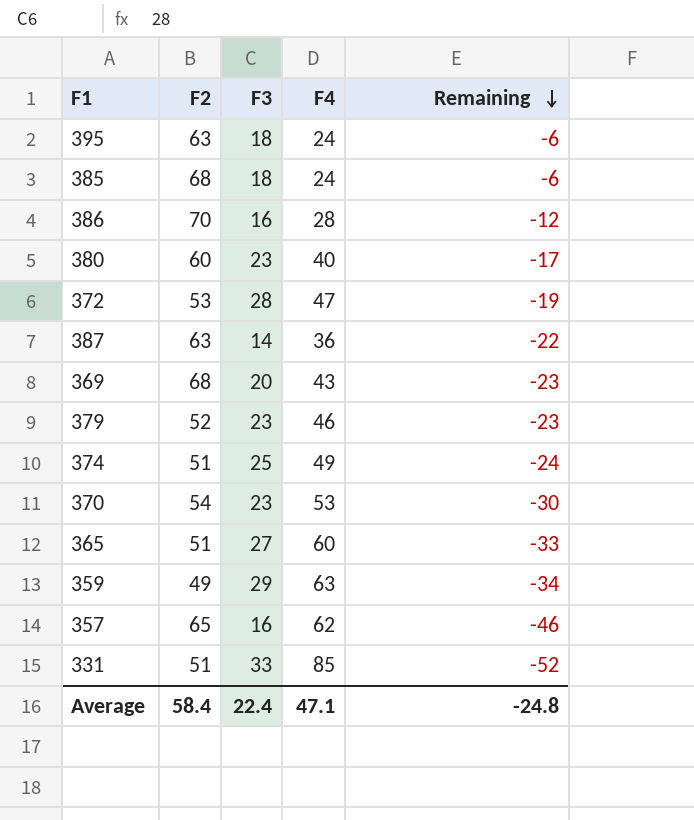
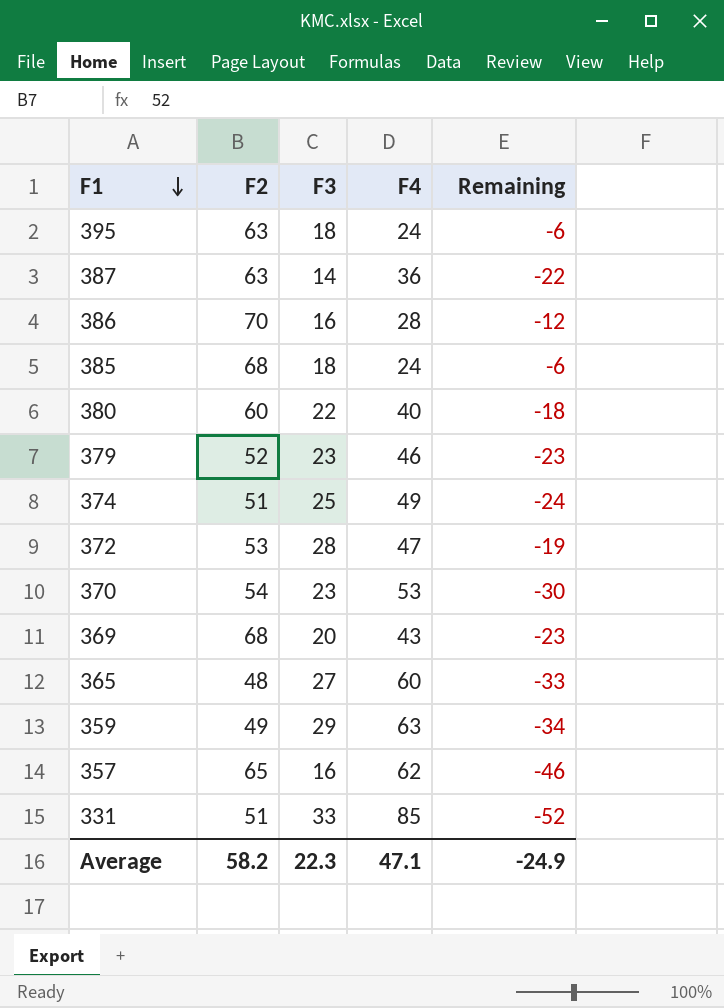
row order: Remaining descending -> F1 descending
380 | F3: 23 -> 22
380 | Remaining: -17 -> -18
365 | F2: 51 -> 48
Average | F2: 58.4 -> 58.2
Average | F3: 22.4 -> 22.3
Average | Remaining: -24.8 -> -24.9

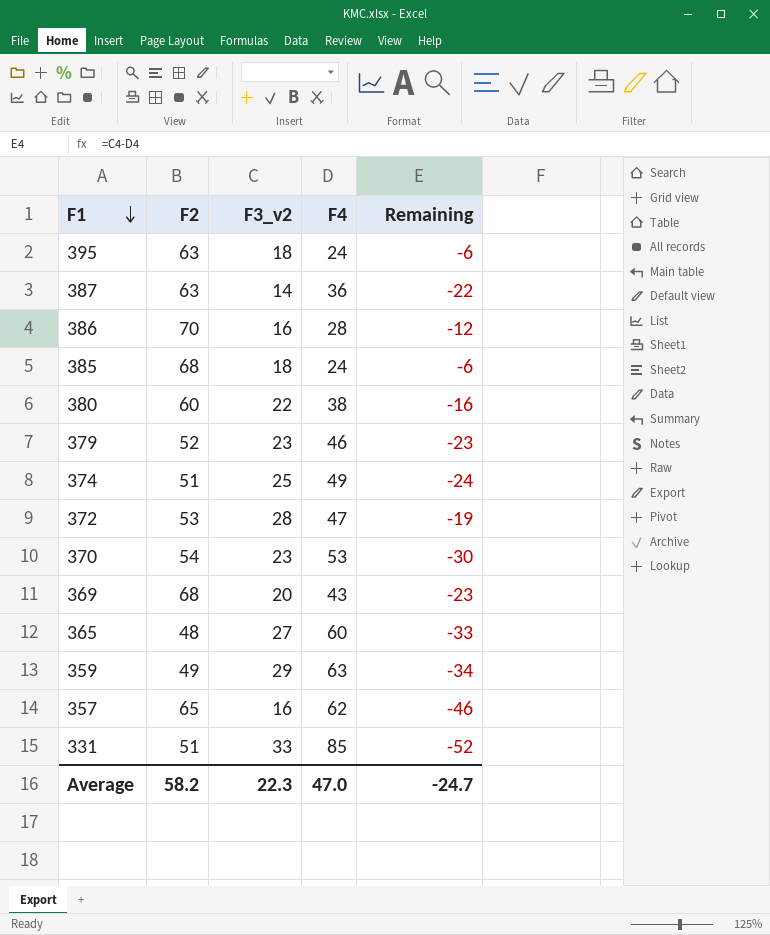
column name: F3 -> F3_v2
380 | F4: 40 -> 38
380 | Remaining: -18 -> -16
Average | F4: 47.1 -> 47.0
Average | Remaining: -24.9 -> -24.7

